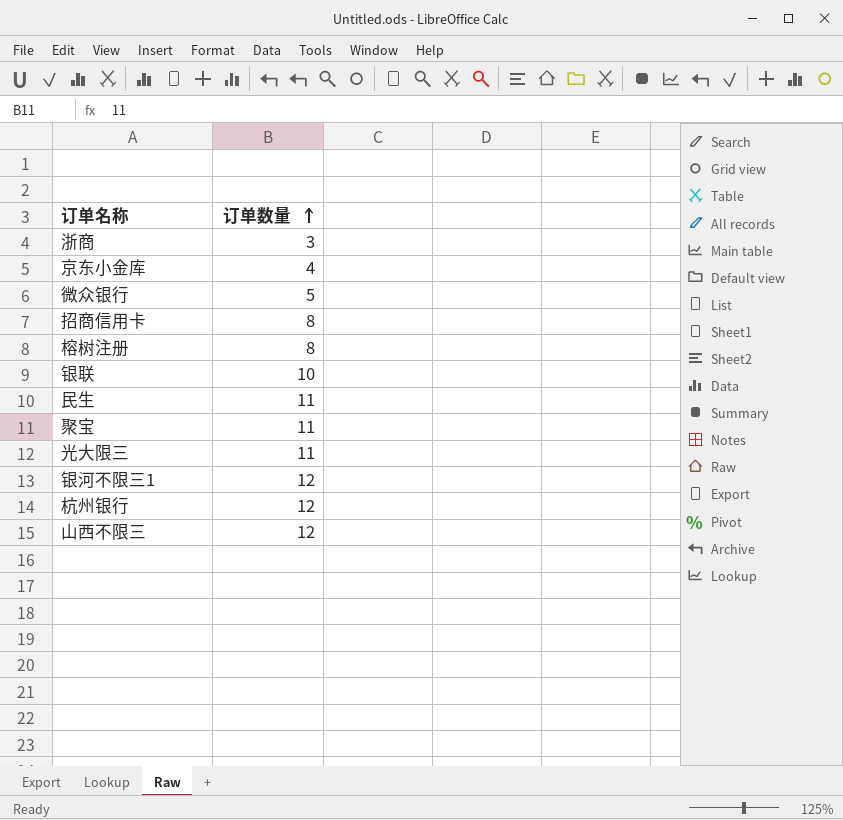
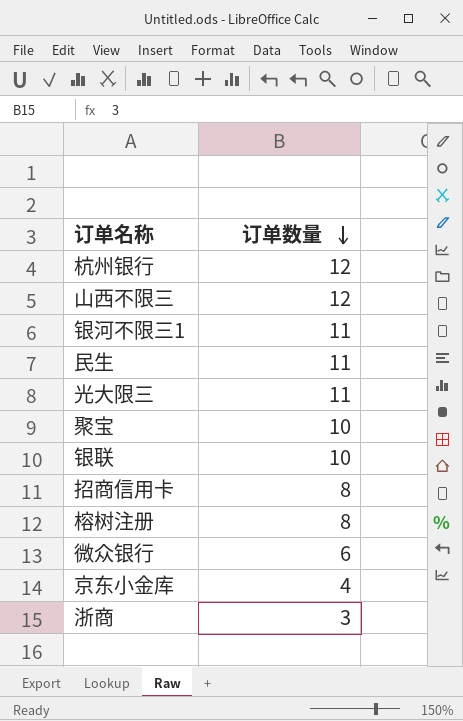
row order: 订单数量 ascending -> 订单数量 descending
银河不限三1 | 订单数量: 12 -> 11
聚宝 | 订单数量: 11 -> 10
微众银行 | 订单数量: 5 -> 6

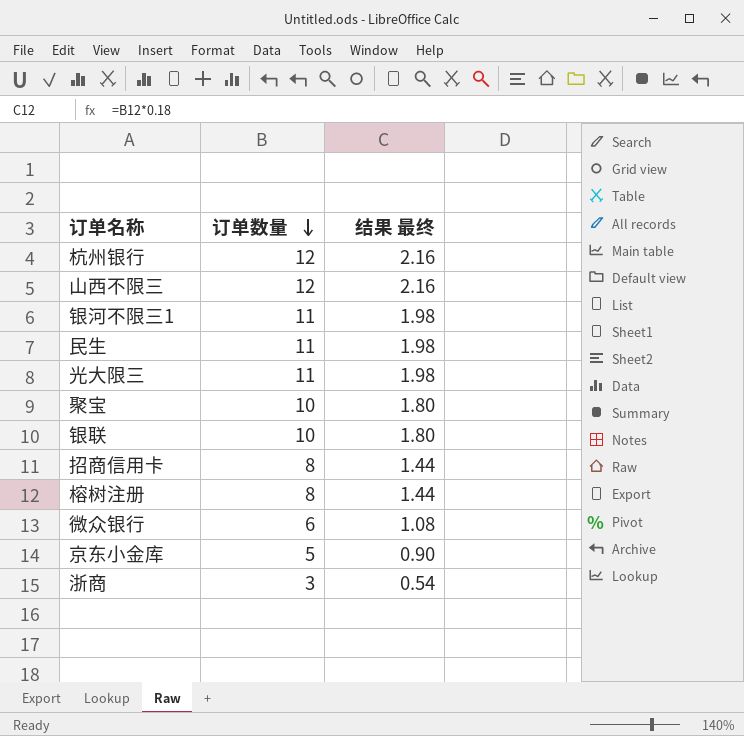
column 结果 最终 | formula: none -> [订单数量] * 0.18
京东小金库 | 订单数量: 4 -> 5

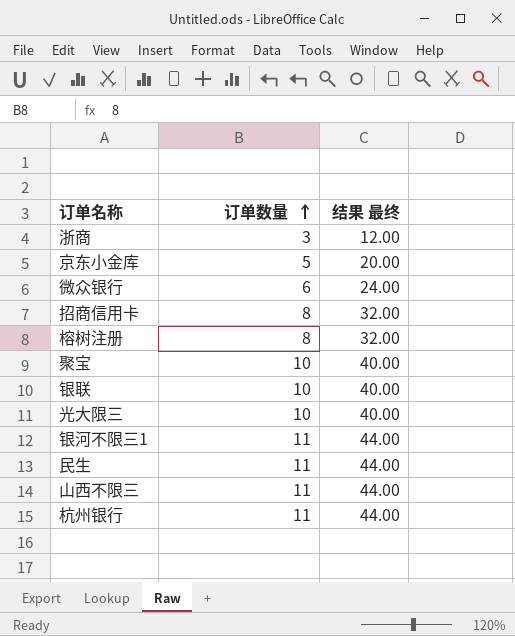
row order: 订单数量 descending -> 订单数量 ascending
column 结果 最终 | formula: [订单数量] * 0.18 -> [订单数量] * 4
光大限三 | 订单数量: 11 -> 10
山西不限三 | 订单数量: 12 -> 11
杭州银行 | 订单数量: 12 -> 11

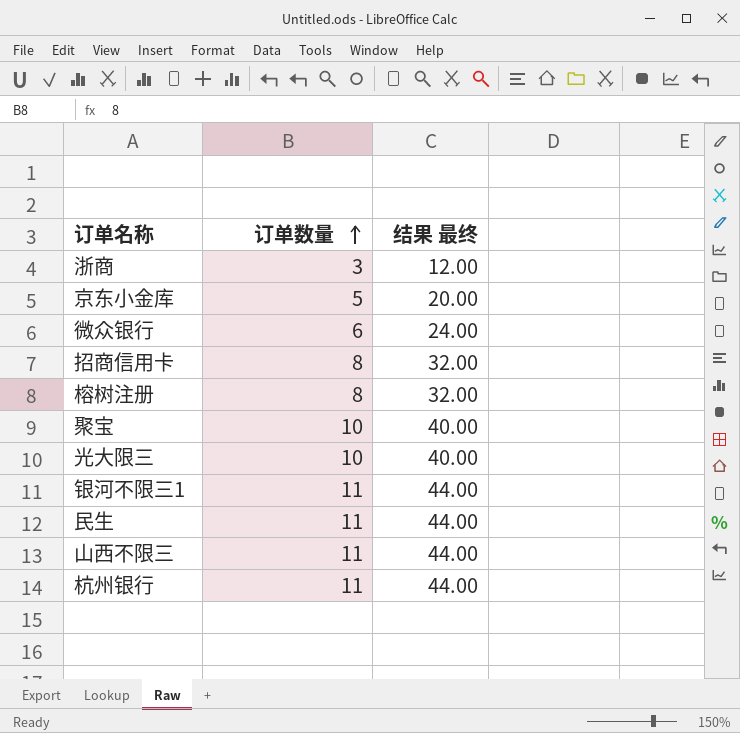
row 银联: 10 | 40.00 -> none

